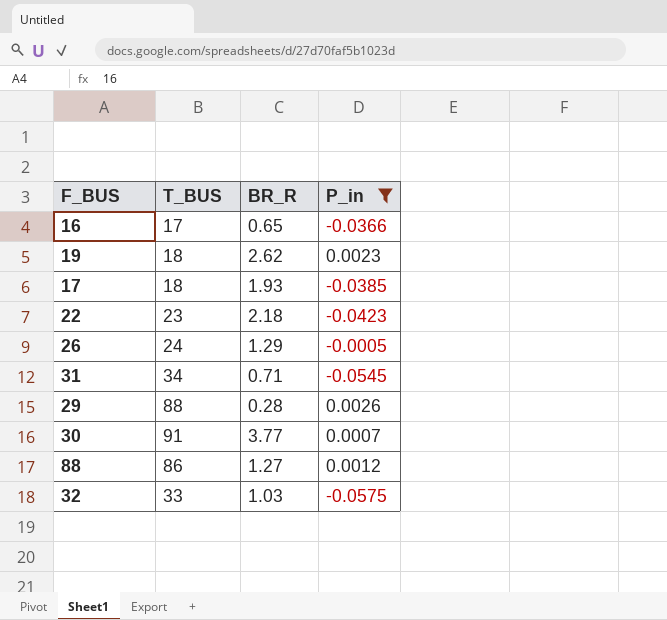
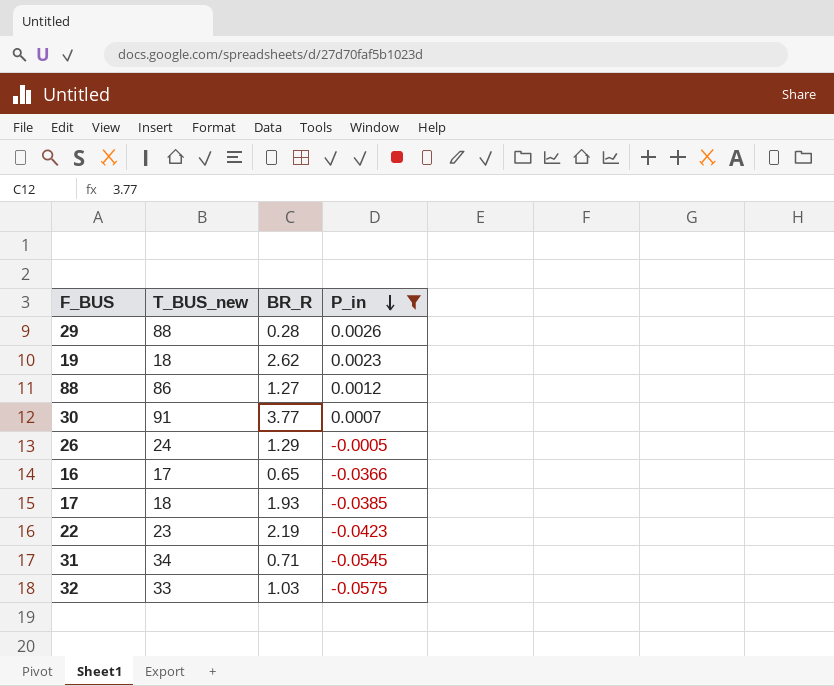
row order: none -> P_in descending
column name: T_BUS -> T_BUS_new
22 | BR_R: 2.18 -> 2.19

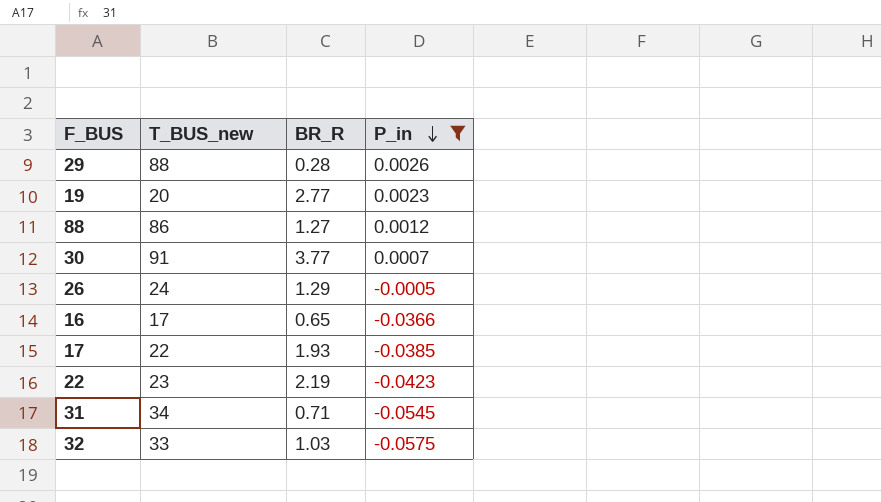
19 | T_BUS_new: 18 -> 20
19 | BR_R: 2.62 -> 2.77
17 | T_BUS_new: 18 -> 22

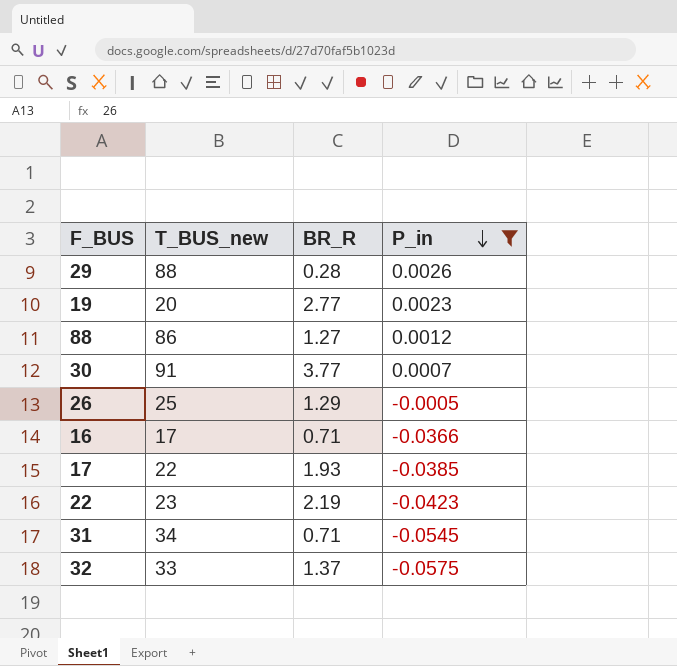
26 | T_BUS_new: 24 -> 25
16 | BR_R: 0.65 -> 0.71
32 | BR_R: 1.03 -> 1.37

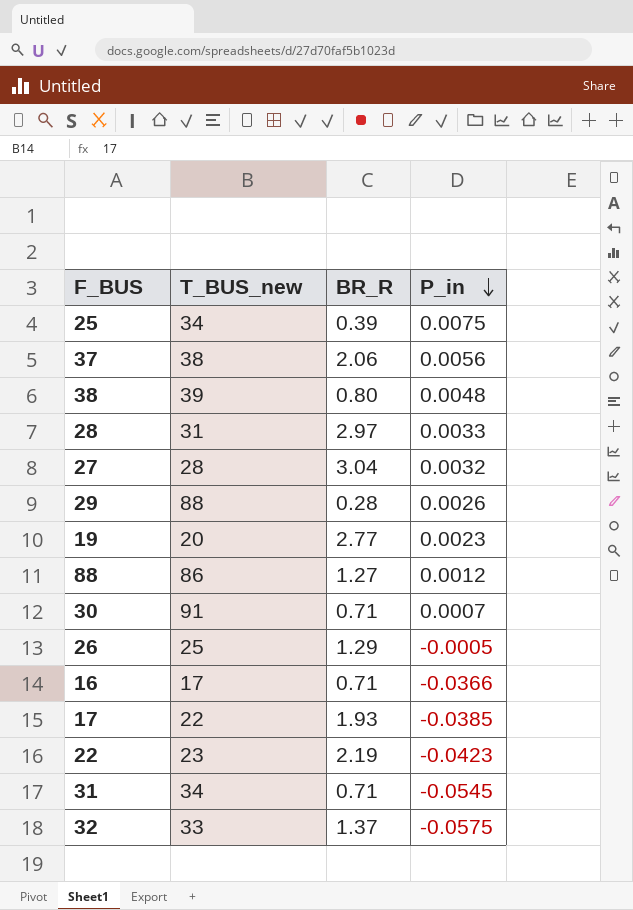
filter: P_in <= 0.0026 -> none
30 | BR_R: 3.77 -> 0.71

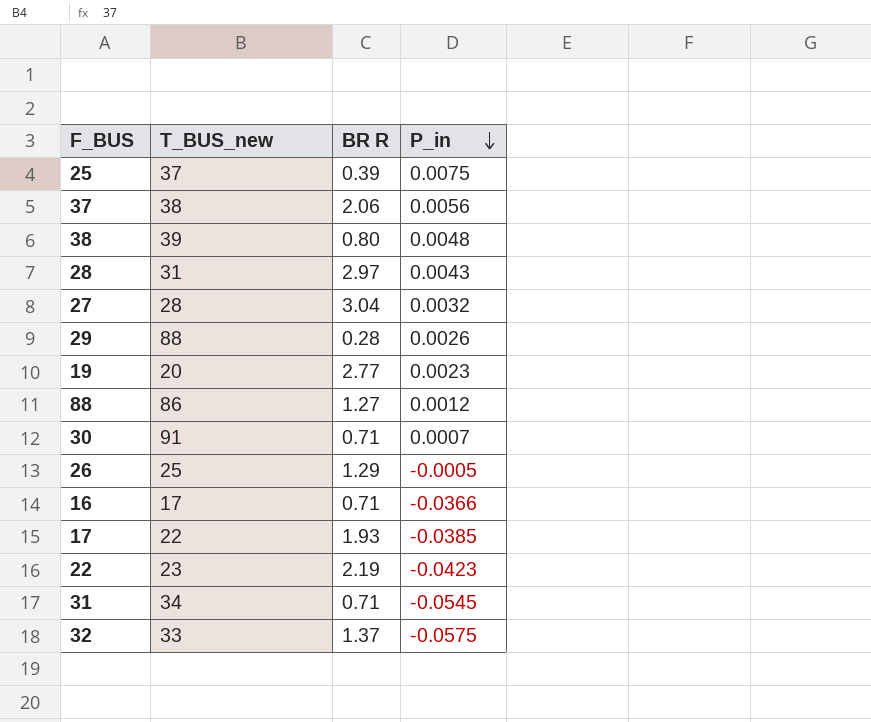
column name: BR_R -> BR R
25 | T_BUS_new: 34 -> 37
28 | P_in: 0.0033 -> 0.0043

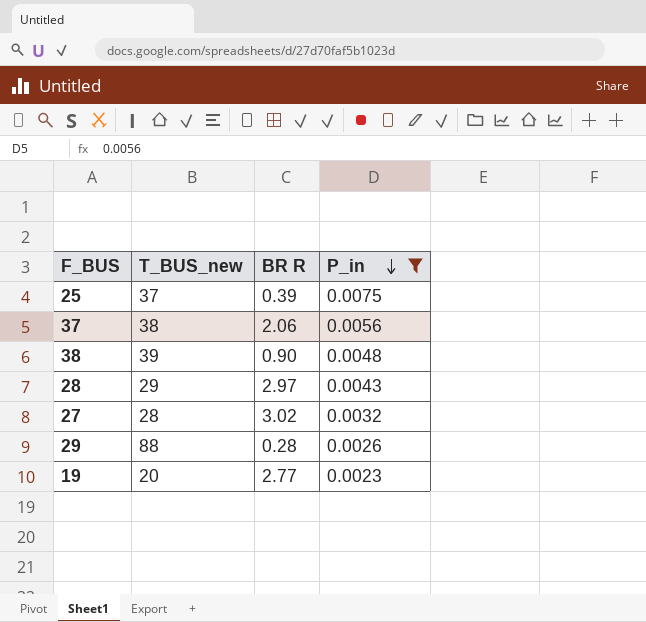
filter: none -> P_in >= 0.0023
38 | BR R: 0.80 -> 0.90
28 | T_BUS_new: 31 -> 29
27 | BR R: 3.04 -> 3.02

